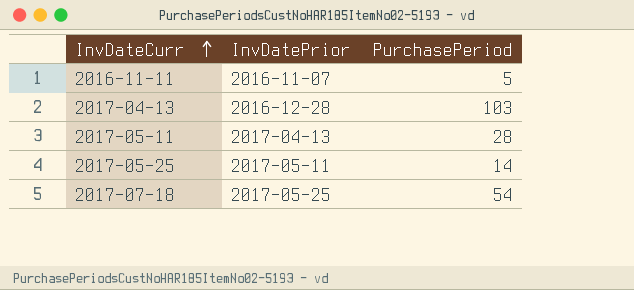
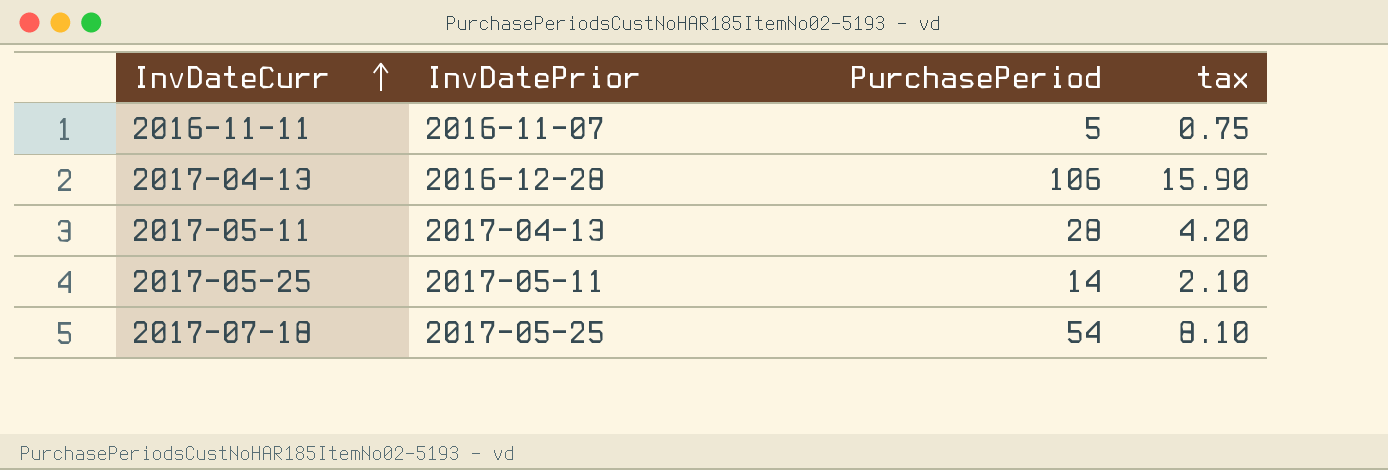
column tax | formula: none -> [PurchasePeriod] * 0.15
2017-04-13 | PurchasePeriod: 103 -> 106

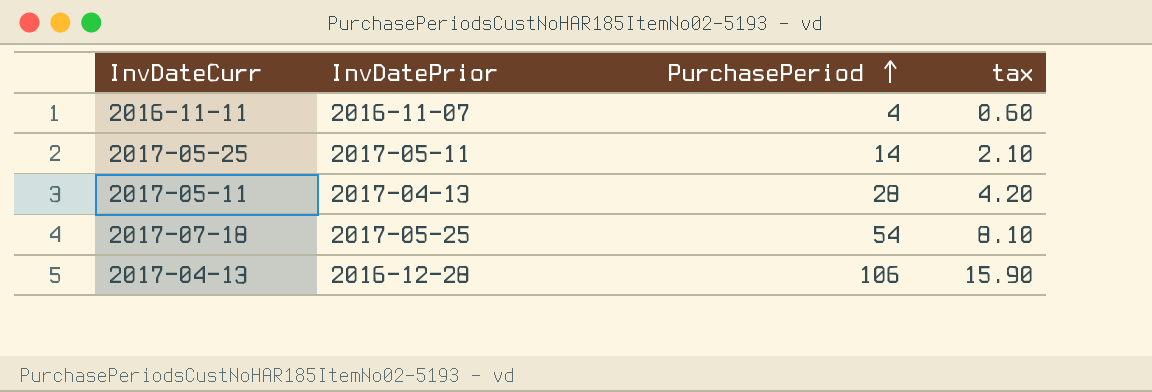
row order: InvDateCurr ascending -> PurchasePeriod ascending
2016-11-11 | PurchasePeriod: 5 -> 4
2016-11-11 | tax: 0.75 -> 0.60

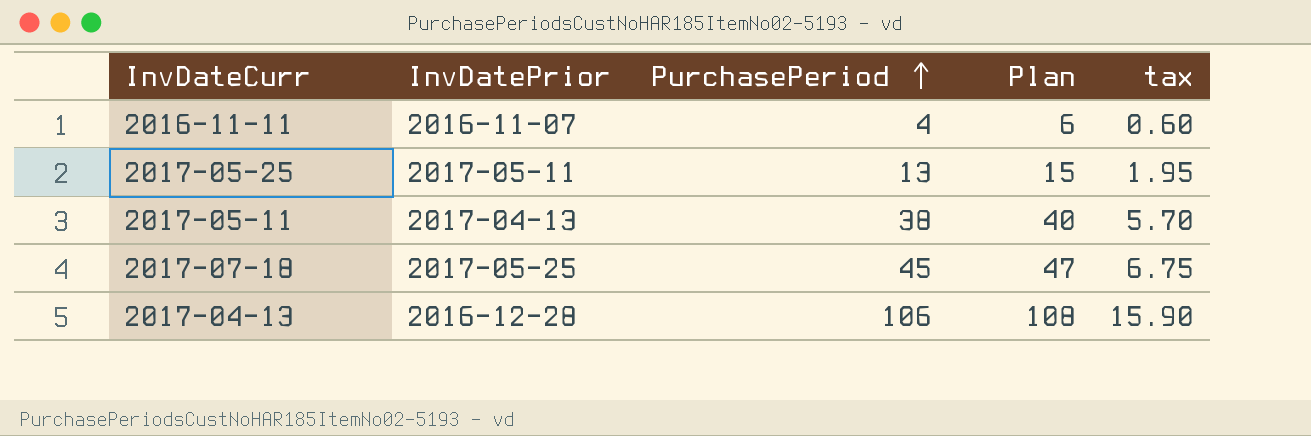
column Plan | formula: none -> [PurchasePeriod] + 2
2017-05-25 | PurchasePeriod: 14 -> 13
2017-05-25 | tax: 2.10 -> 1.95
2017-05-11 | PurchasePeriod: 28 -> 38
2017-05-11 | tax: 4.20 -> 5.70
2017-07-18 | PurchasePeriod: 54 -> 45
2017-07-18 | tax: 8.10 -> 6.75

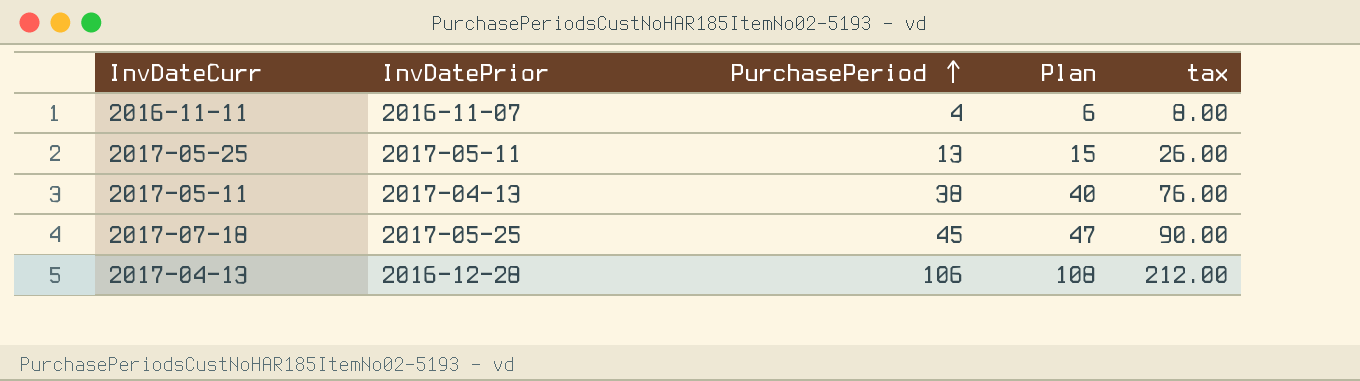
column tax | formula: [PurchasePeriod] * 0.15 -> [PurchasePeriod] * 2

